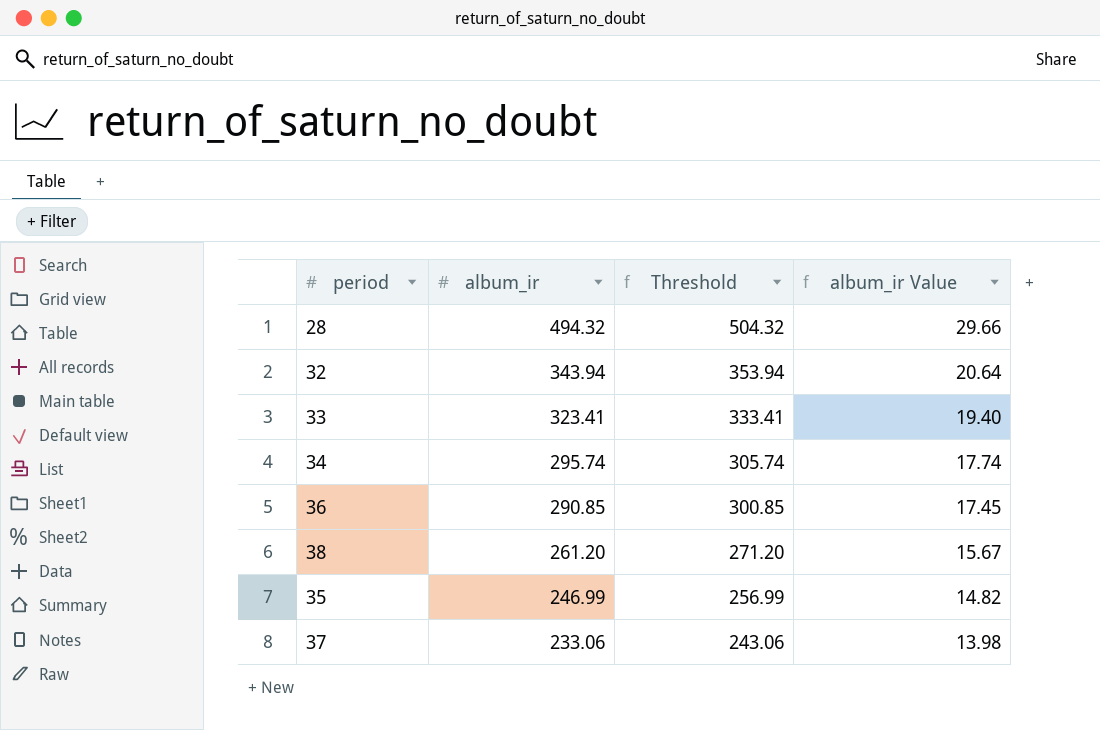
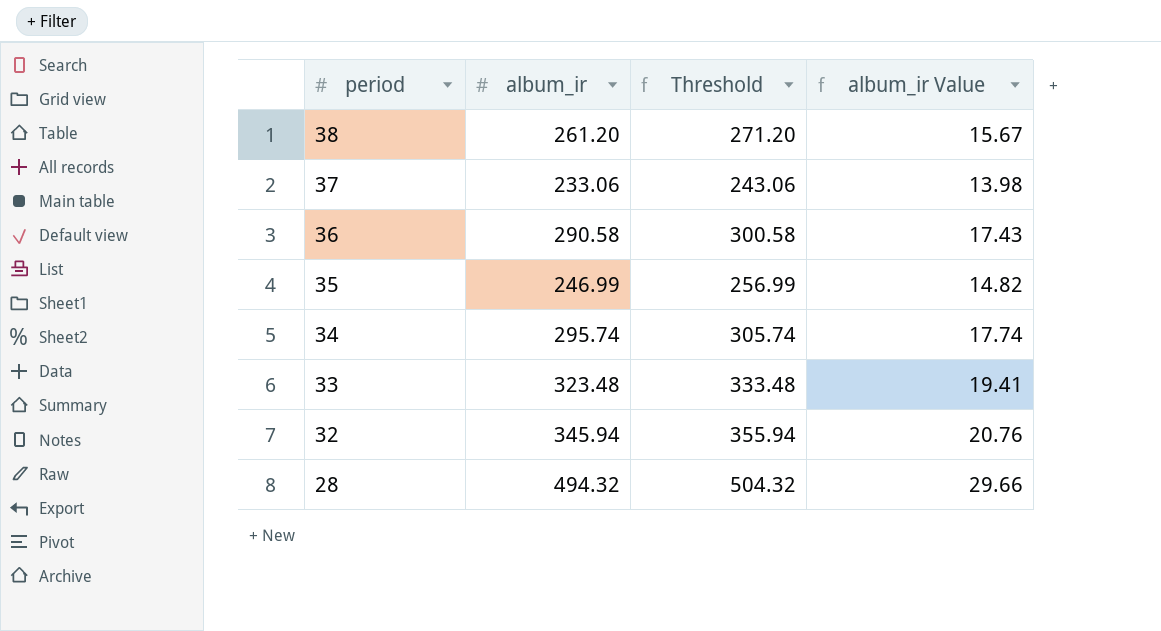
row order: album_ir descending -> period descending
36 | album_ir: 290.85 -> 290.58
36 | Threshold: 300.85 -> 300.58
36 | album_ir Value: 17.45 -> 17.43
33 | album_ir: 323.41 -> 323.48
33 | Threshold: 333.41 -> 333.48
33 | album_ir Value: 19.40 -> 19.41
32 | album_ir: 343.94 -> 345.94
32 | Threshold: 353.94 -> 355.94
32 | album_ir Value: 20.64 -> 20.76

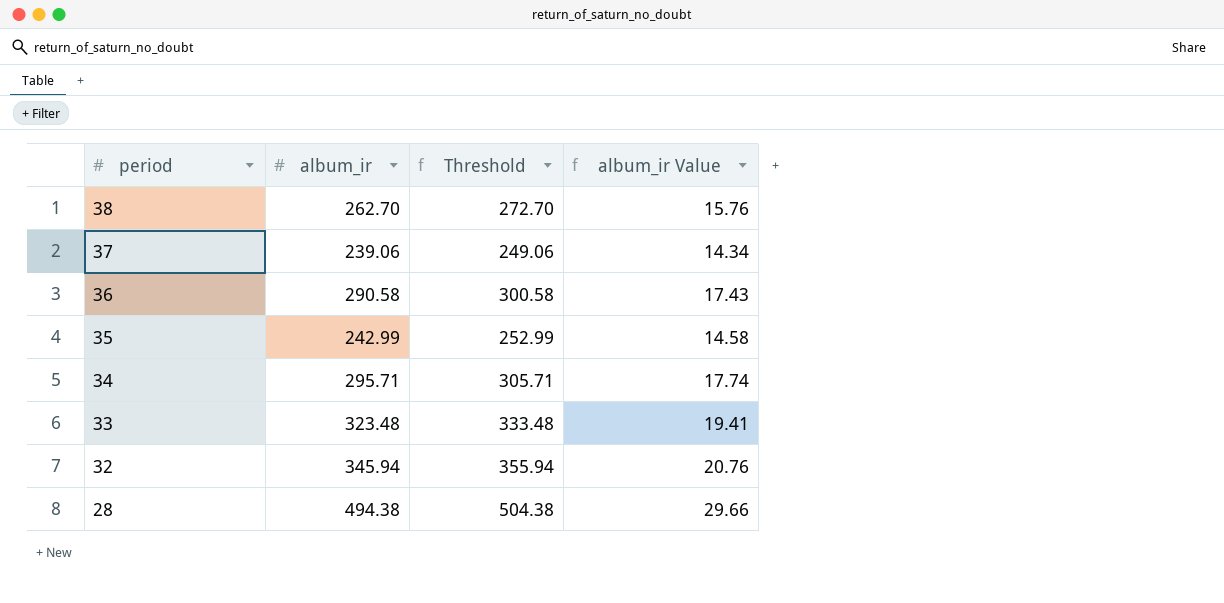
38 | album_ir: 261.20 -> 262.70
38 | Threshold: 271.20 -> 272.70
38 | album_ir Value: 15.67 -> 15.76
37 | album_ir: 233.06 -> 239.06
37 | Threshold: 243.06 -> 249.06
37 | album_ir Value: 13.98 -> 14.34
35 | album_ir: 246.99 -> 242.99
35 | Threshold: 256.99 -> 252.99
35 | album_ir Value: 14.82 -> 14.58
34 | album_ir: 295.74 -> 295.71
34 | Threshold: 305.74 -> 305.71
28 | album_ir: 494.32 -> 494.38
28 | Threshold: 504.32 -> 504.38

